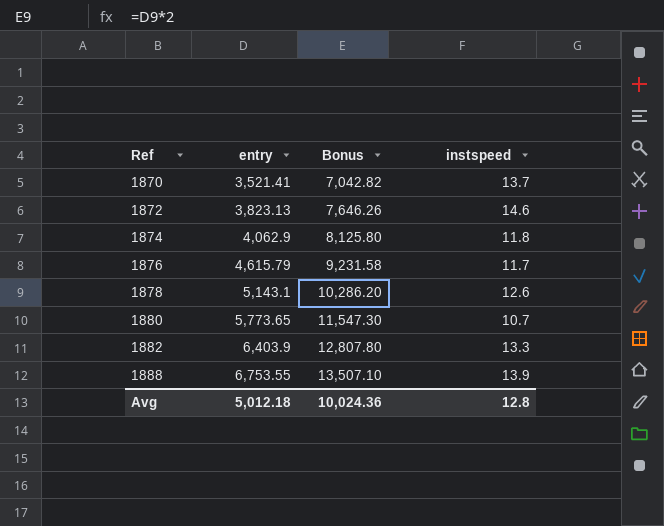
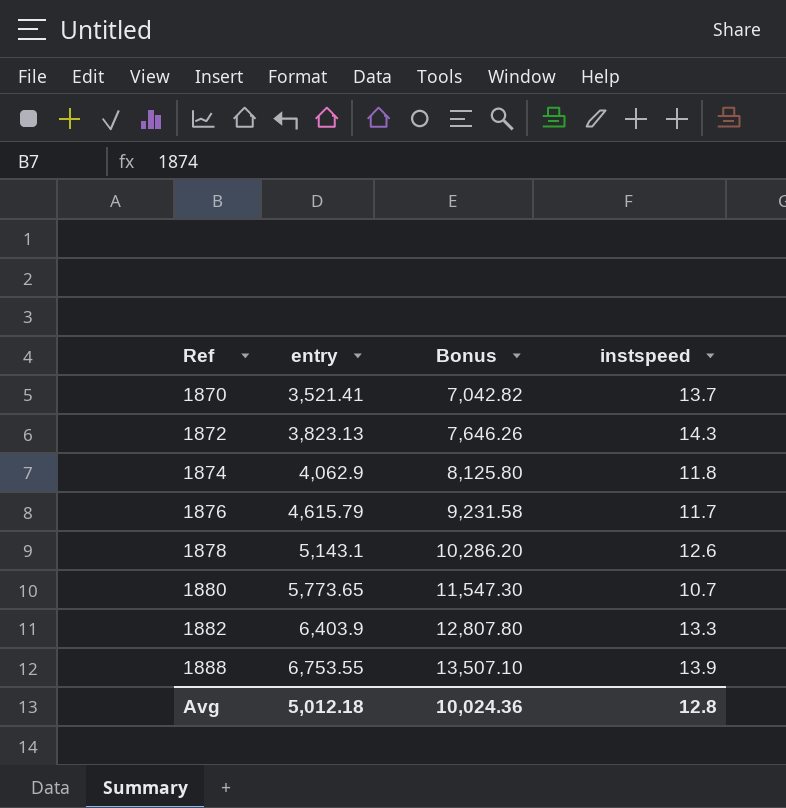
1872 | instspeed: 14.6 -> 14.3

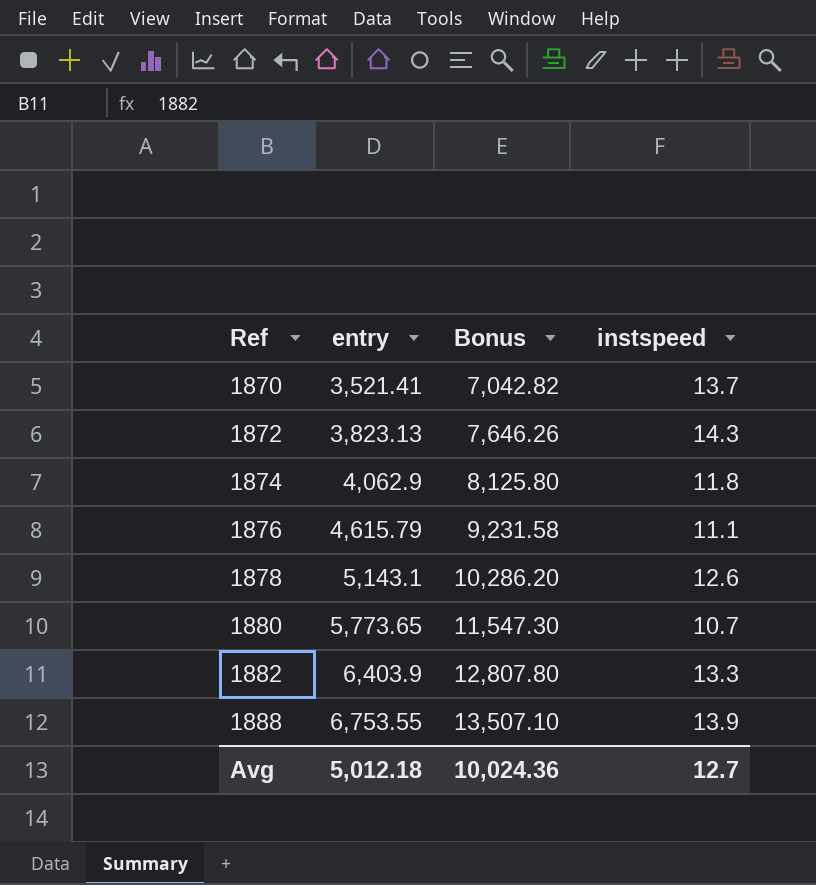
1876 | instspeed: 11.7 -> 11.1
Avg | instspeed: 12.8 -> 12.7

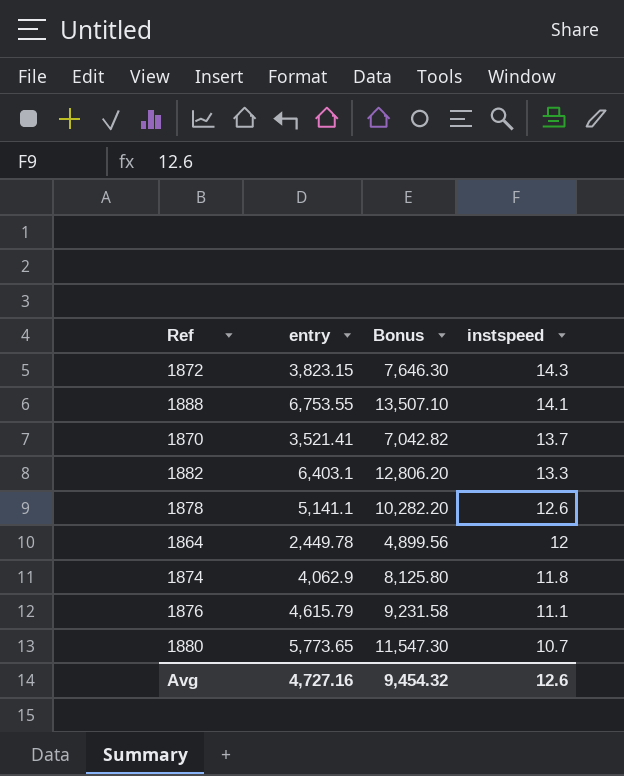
row order: Ref ascending -> instspeed descending
1872 | entry: 3,823.13 -> 3,823.15
1872 | Bonus: 7,646.26 -> 7,646.30
1888 | instspeed: 13.9 -> 14.1
1882 | entry: 6,403.9 -> 6,403.1
1882 | Bonus: 12,807.80 -> 12,806.20
1878 | entry: 5,143.1 -> 5,141.1
1878 | Bonus: 10,286.20 -> 10,282.20
row 1864: none -> 2,449.78 | 4,899.56 | 12
Avg | entry: 5,012.18 -> 4,727.16
Avg | Bonus: 10,024.36 -> 9,454.32
Avg | instspeed: 12.7 -> 12.6

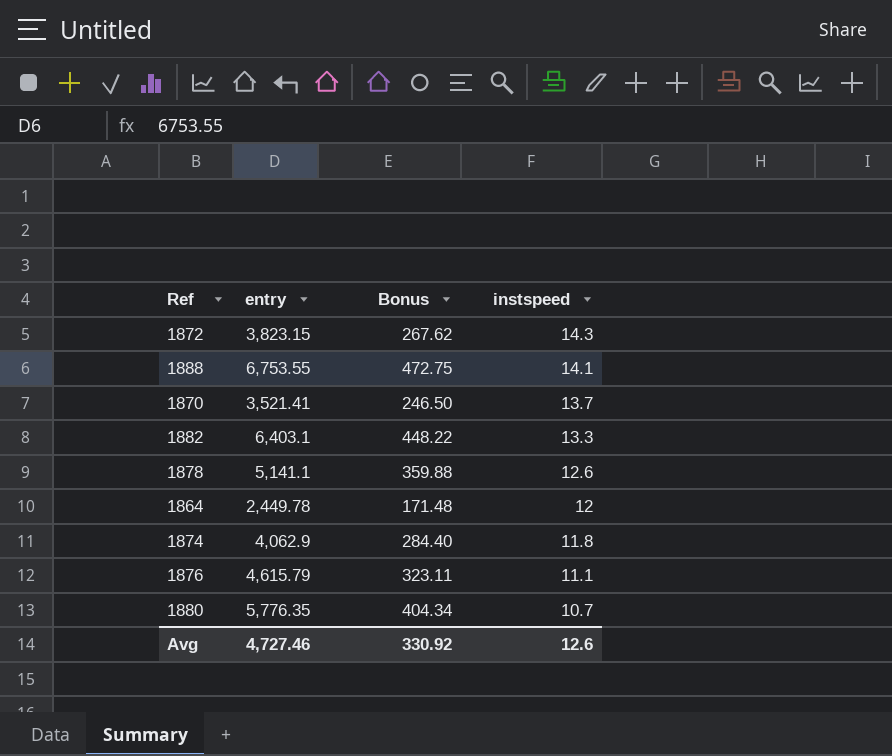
column Bonus | formula: [entry] * 2 -> [entry] * 0.07
1880 | entry: 5,773.65 -> 5,776.35
Avg | entry: 4,727.16 -> 4,727.46
Avg | Bonus: 9,454.32 -> 330.92

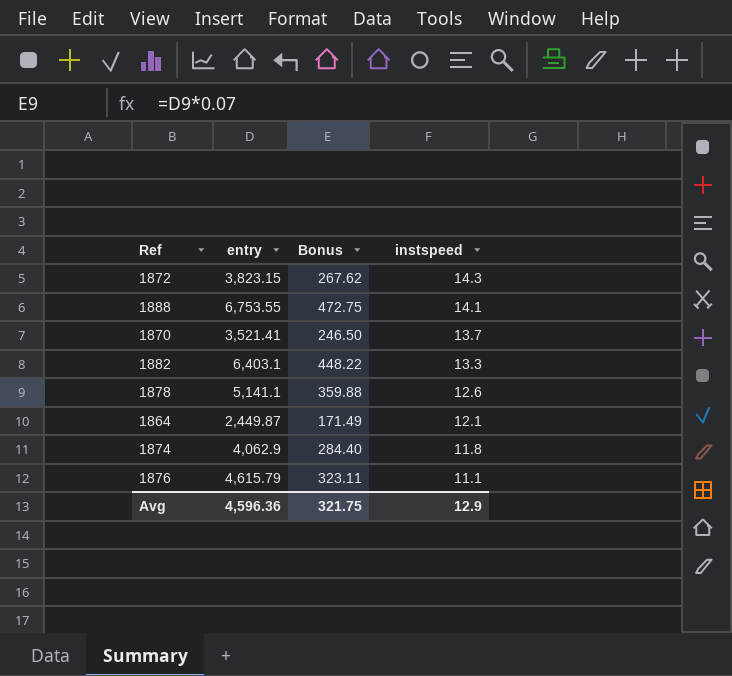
row 1880: 5,776.35 | 404.34 | 10.7 -> none
1864 | entry: 2,449.78 -> 2,449.87
1864 | Bonus: 171.48 -> 171.49
1864 | instspeed: 12 -> 12.1
Avg | entry: 4,727.46 -> 4,596.36
Avg | Bonus: 330.92 -> 321.75
Avg | instspeed: 12.6 -> 12.9

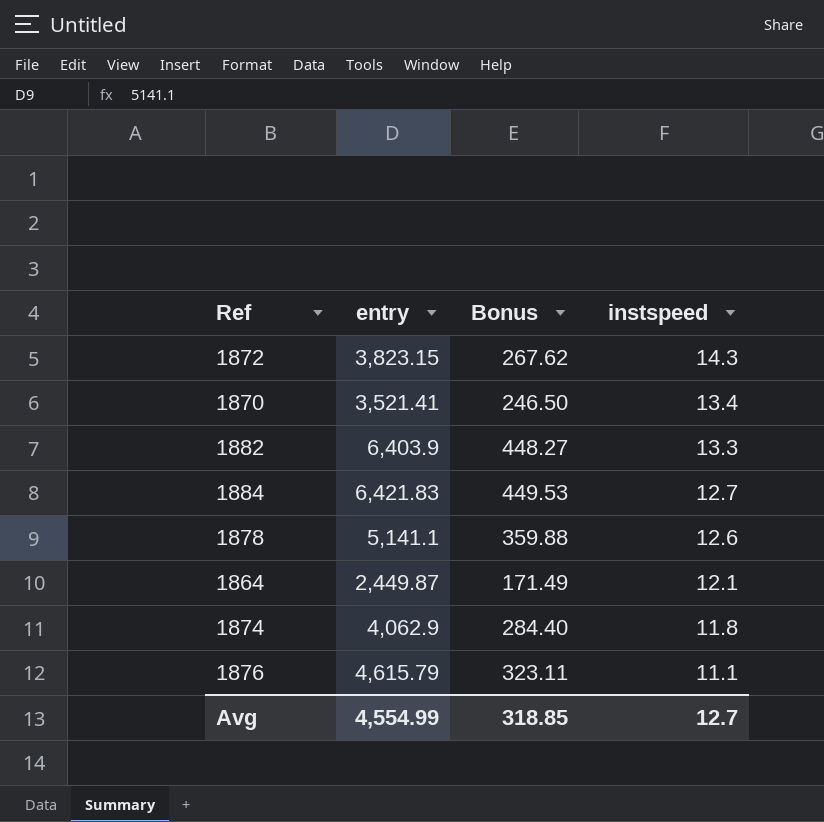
row 1888: 6,753.55 | 472.75 | 14.1 -> none
1870 | instspeed: 13.7 -> 13.4
1882 | entry: 6,403.1 -> 6,403.9
1882 | Bonus: 448.22 -> 448.27
row 1884: none -> 6,421.83 | 449.53 | 12.7
Avg | entry: 4,596.36 -> 4,554.99
Avg | Bonus: 321.75 -> 318.85
Avg | instspeed: 12.9 -> 12.7

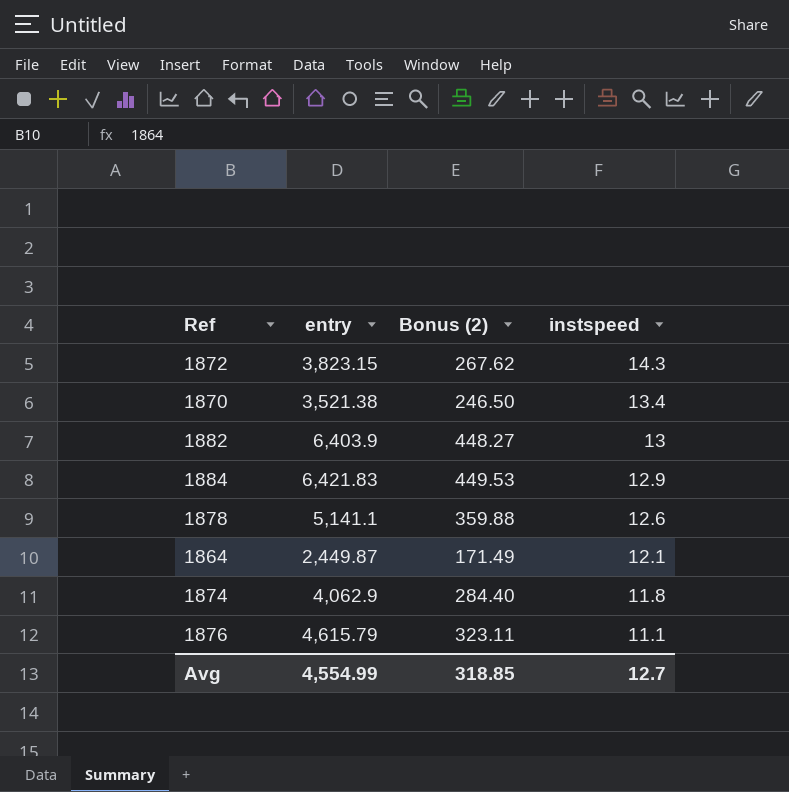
column name: Bonus -> Bonus (2)
1870 | entry: 3,521.41 -> 3,521.38
1882 | instspeed: 13.3 -> 13
1884 | instspeed: 12.7 -> 12.9

